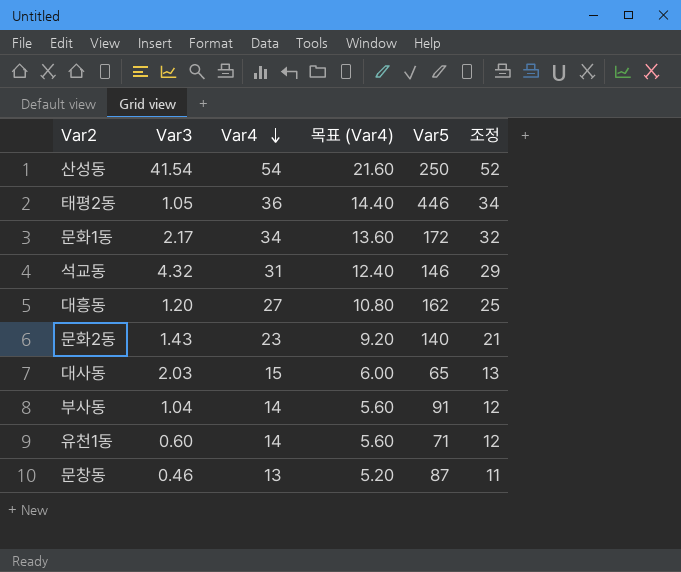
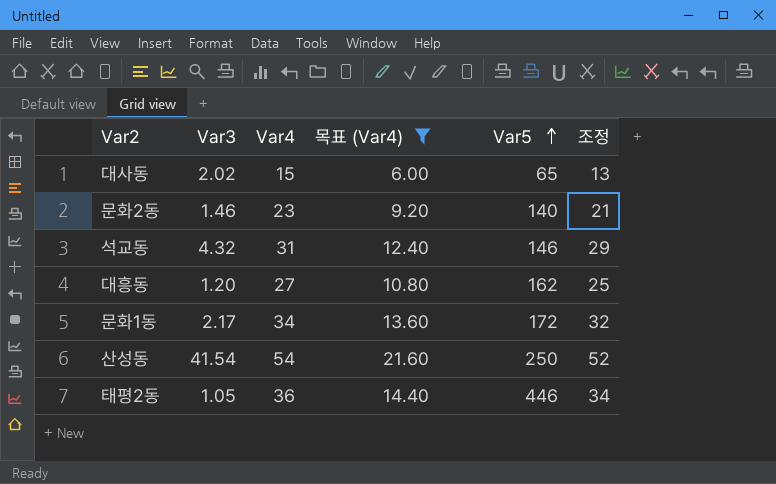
filter: none -> 목표 (Var4) >= 6.00
row order: Var4 descending -> Var5 ascending
대사동 | Var3: 2.03 -> 2.02
문화2동 | Var3: 1.43 -> 1.46

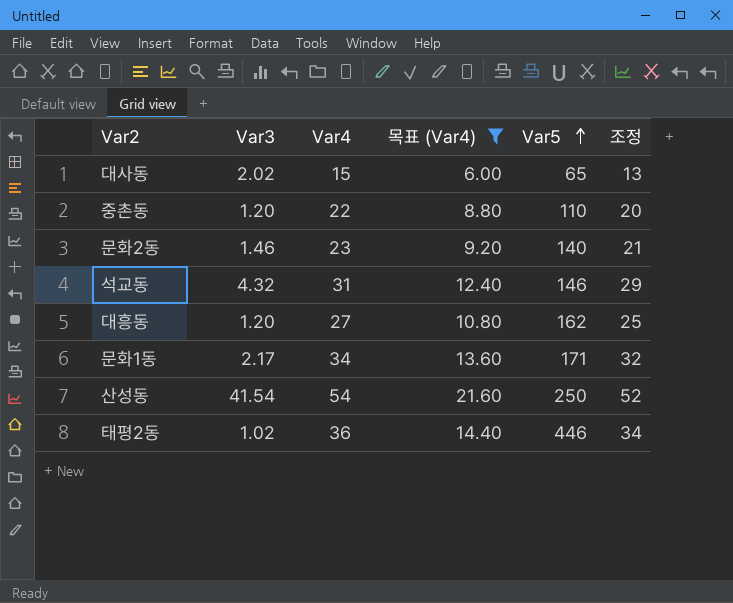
row 중촌동: none -> 1.20 | 22 | 8.80 | 110 | 20
문화1동 | Var5: 172 -> 171
태평2동 | Var3: 1.05 -> 1.02

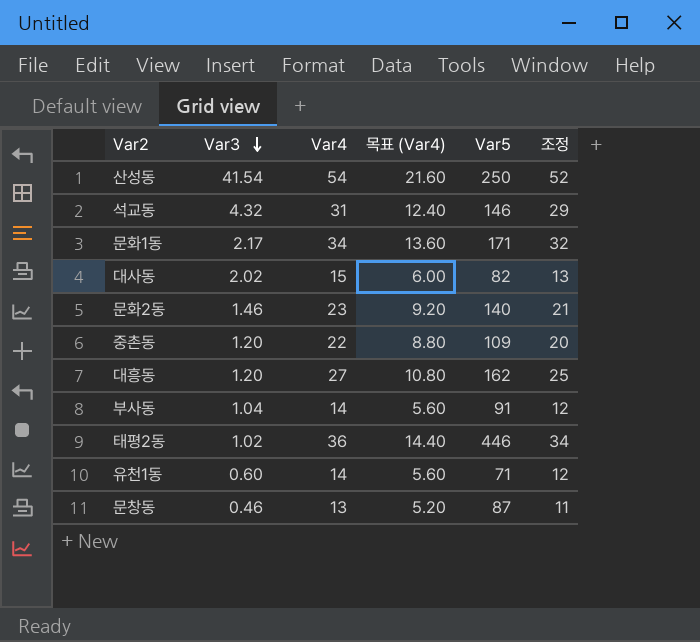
filter: 목표 (Var4) >= 6.00 -> none
row order: Var5 ascending -> Var3 descending
대사동 | Var5: 65 -> 82
중촌동 | Var5: 110 -> 109

